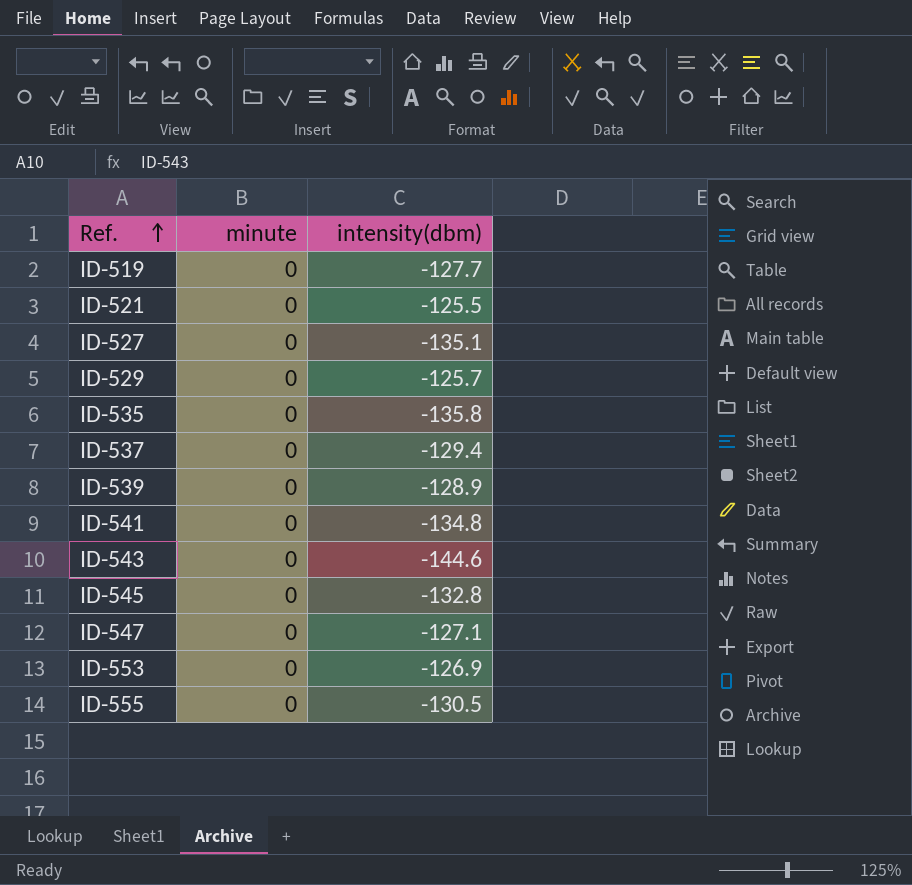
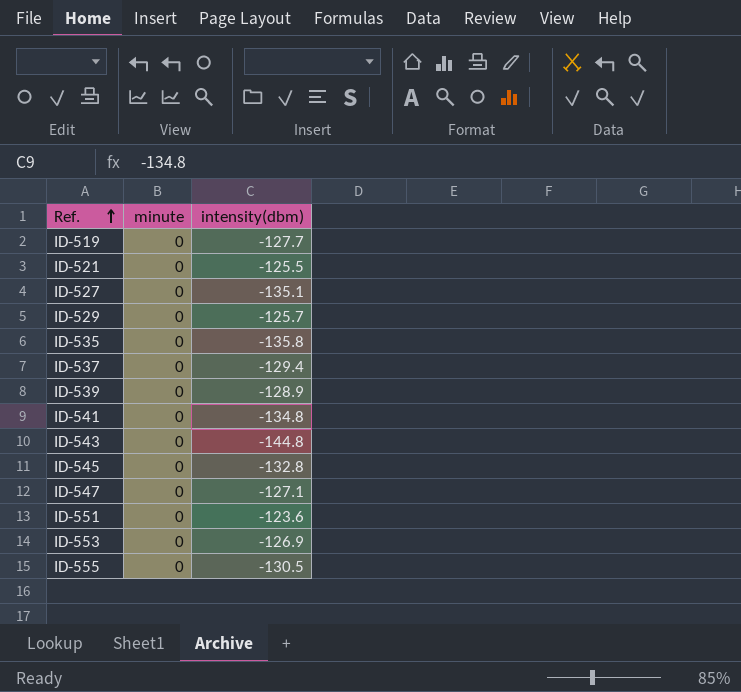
ID-543 | intensity(dbm): -144.6 -> -144.8
row ID-551: none -> 0 | -123.6

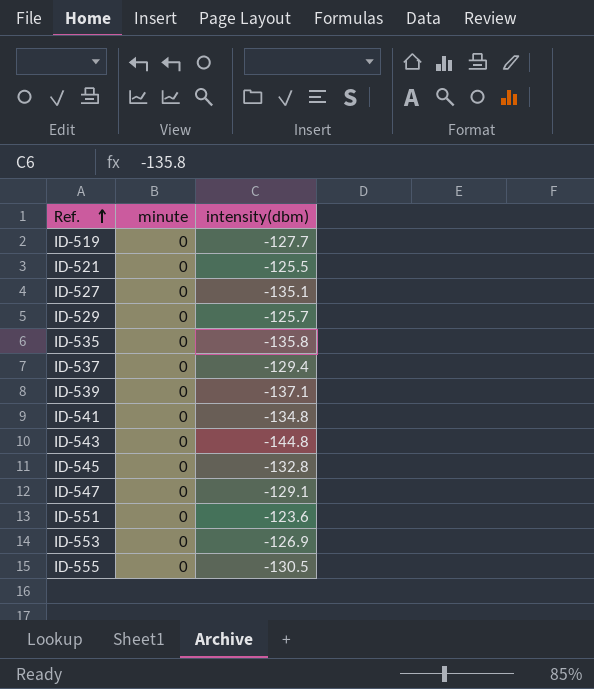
ID-539 | intensity(dbm): -128.9 -> -137.1
ID-547 | intensity(dbm): -127.1 -> -129.1

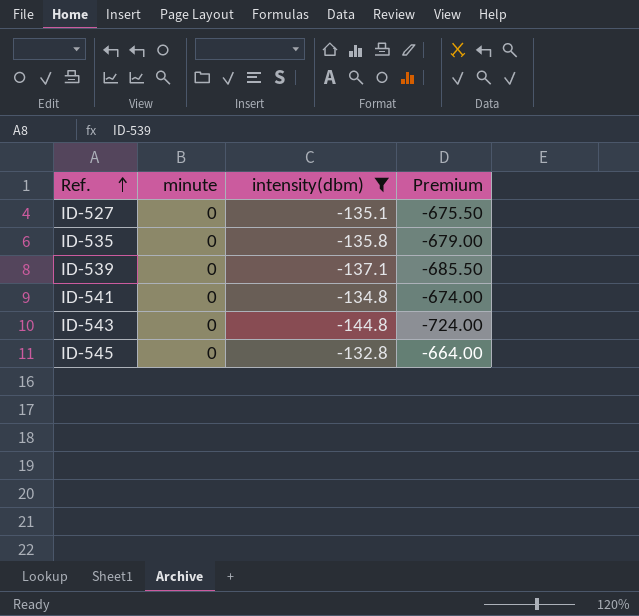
filter: none -> intensity(dbm) <= -132.8
column Premium | formula: none -> [intensity(dbm)] * 5

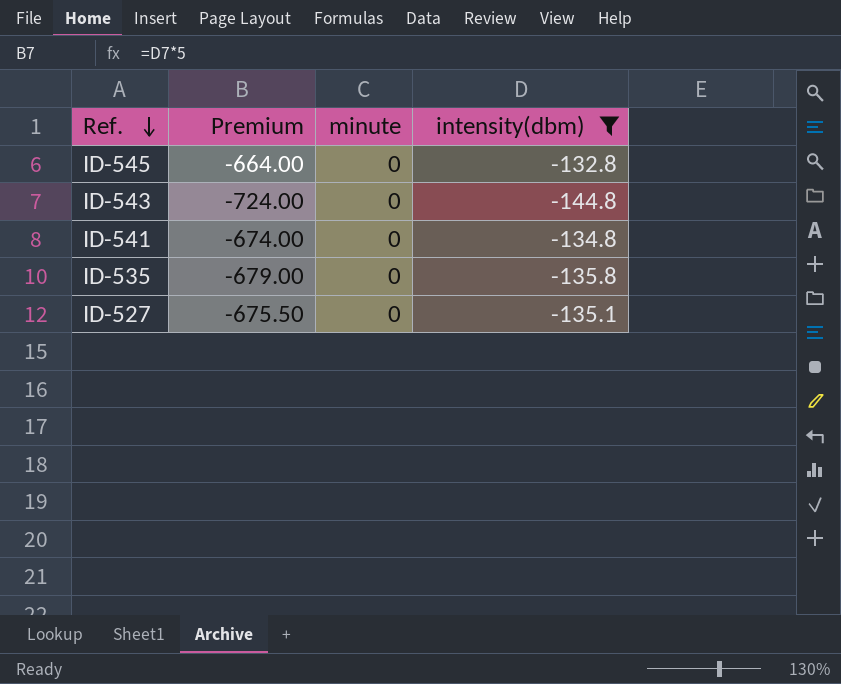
row order: Ref. ascending -> Ref. descending
column Premium | position: 4 -> 2
row ID-539: 0 | -137.1 | -685.50 -> none

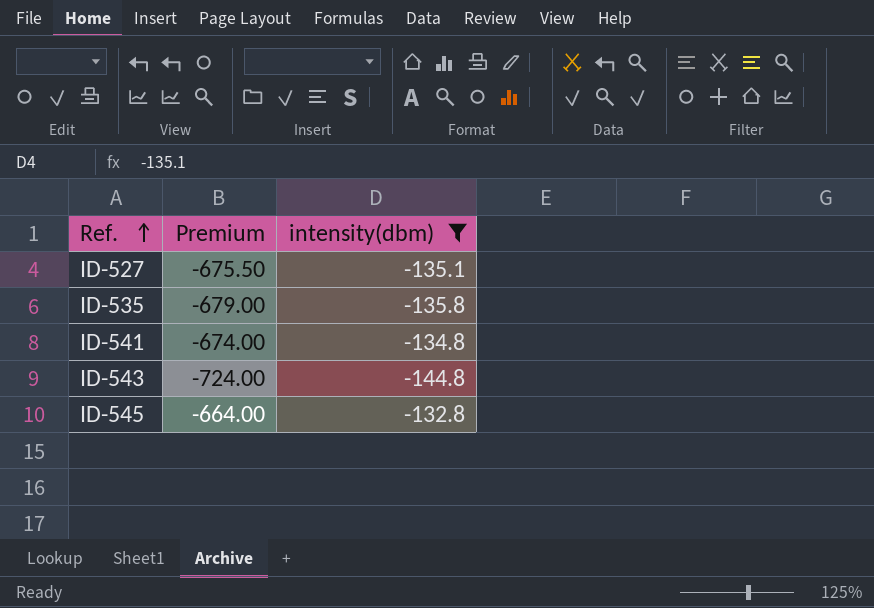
row order: Ref. descending -> Ref. ascending
column minute | position: 3 -> none

